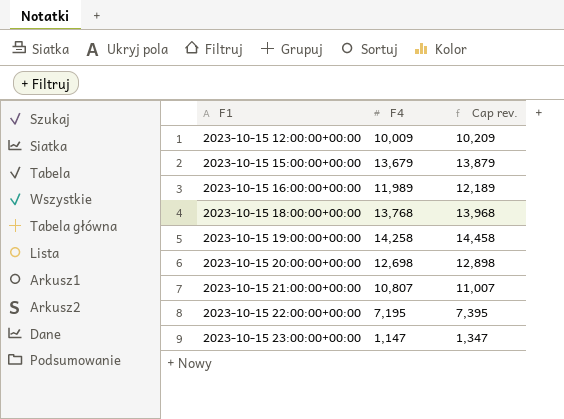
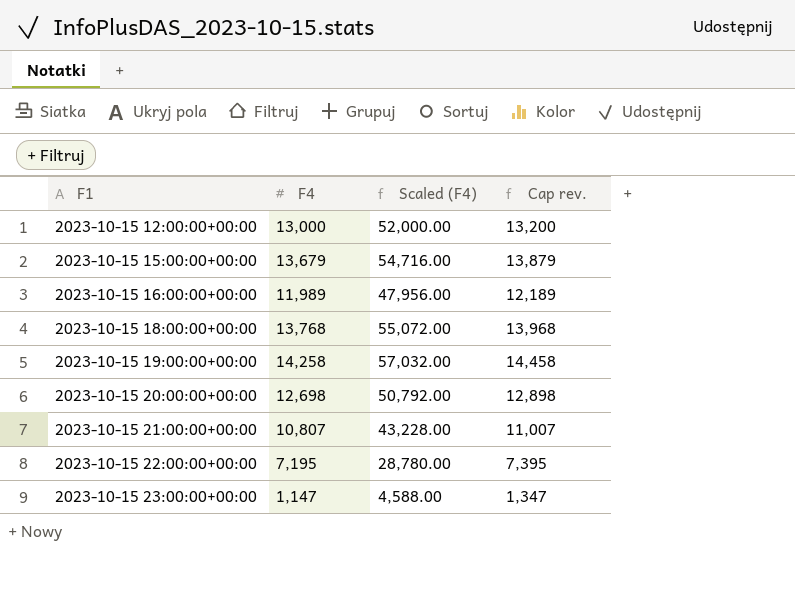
column Scaled (F4) | formula: none -> [F4] * 4
2023-10-15 12:00:00+00:00 | F4: 10,009 -> 13,000
2023-10-15 12:00:00+00:00 | Cap rev.: 10,209 -> 13,200

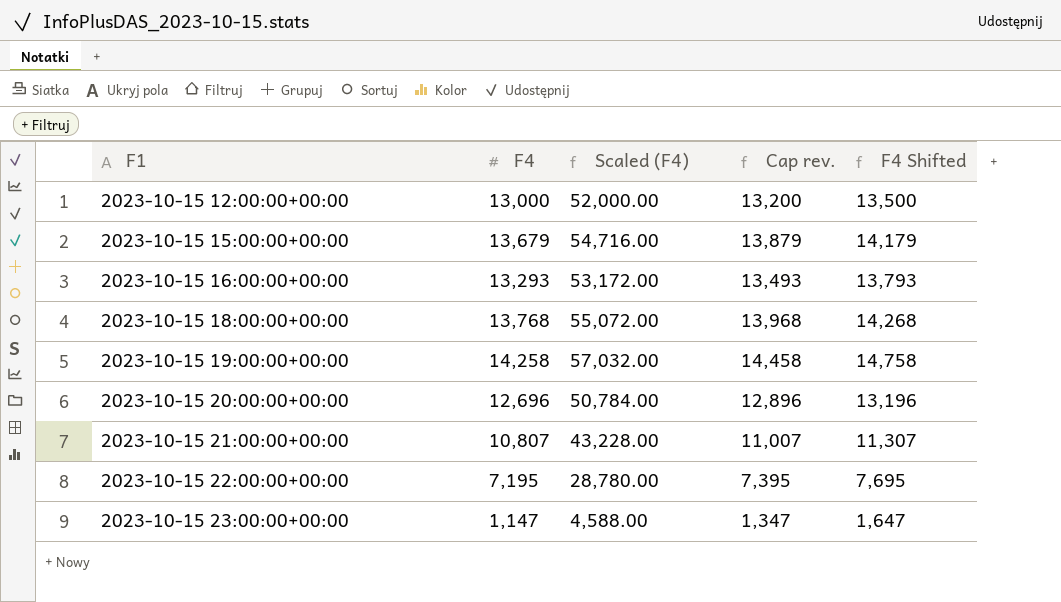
column F4 Shifted | formula: none -> [F4] + 500
2023-10-15 16:00:00+00:00 | F4: 11,989 -> 13,293
2023-10-15 16:00:00+00:00 | Scaled (F4): 47,956.00 -> 53,172.00
2023-10-15 16:00:00+00:00 | Cap rev.: 12,189 -> 13,493
2023-10-15 20:00:00+00:00 | F4: 12,698 -> 12,696
2023-10-15 20:00:00+00:00 | Scaled (F4): 50,792.00 -> 50,784.00
2023-10-15 20:00:00+00:00 | Cap rev.: 12,898 -> 12,896

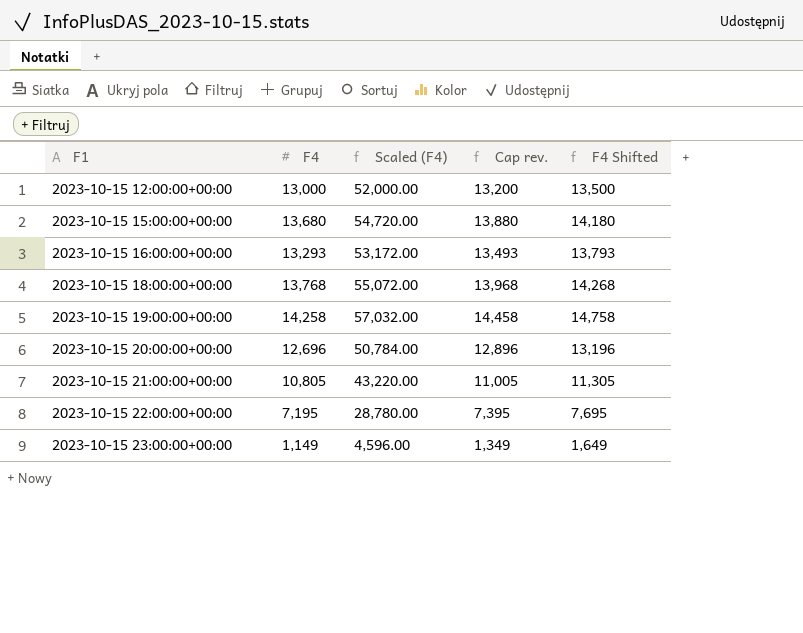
2023-10-15 15:00:00+00:00 | F4: 13,679 -> 13,680
2023-10-15 15:00:00+00:00 | Scaled (F4): 54,716.00 -> 54,720.00
2023-10-15 15:00:00+00:00 | Cap rev.: 13,879 -> 13,880
2023-10-15 15:00:00+00:00 | F4 Shifted: 14,179 -> 14,180
2023-10-15 21:00:00+00:00 | F4: 10,807 -> 10,805
2023-10-15 21:00:00+00:00 | Scaled (F4): 43,228.00 -> 43,220.00
2023-10-15 21:00:00+00:00 | Cap rev.: 11,007 -> 11,005
2023-10-15 21:00:00+00:00 | F4 Shifted: 11,307 -> 11,305
2023-10-15 23:00:00+00:00 | F4: 1,147 -> 1,149
2023-10-15 23:00:00+00:00 | Scaled (F4): 4,588.00 -> 4,596.00
2023-10-15 23:00:00+00:00 | Cap rev.: 1,347 -> 1,349
2023-10-15 23:00:00+00:00 | F4 Shifted: 1,647 -> 1,649

